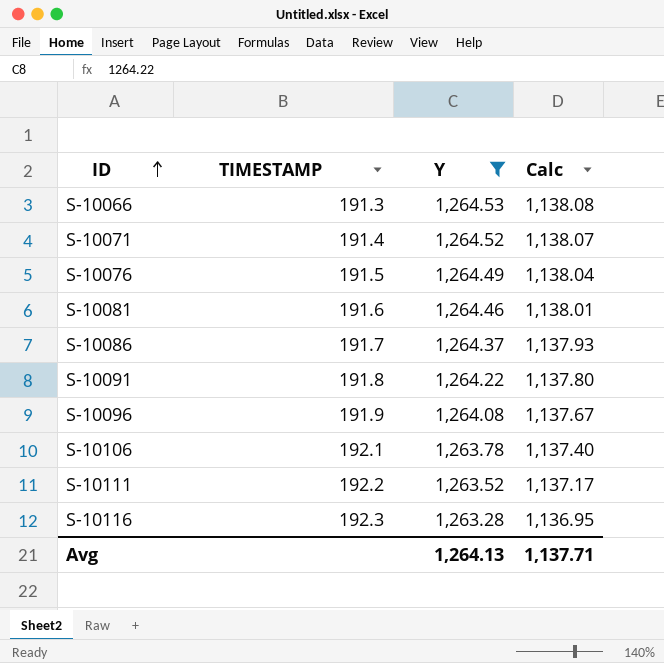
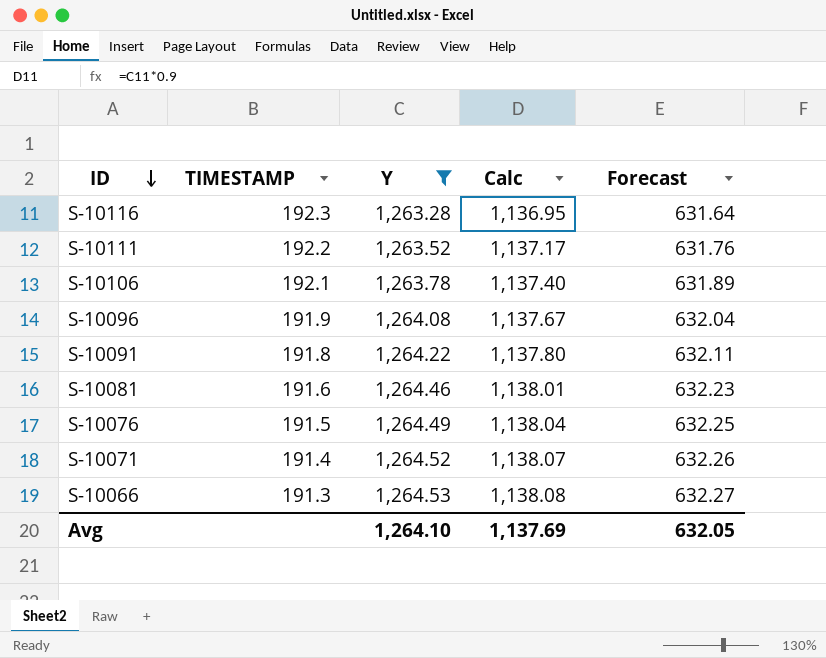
row order: ID ascending -> ID descending
column Forecast | formula: none -> [Y] * 0.5
row S-10086: 191.7 | 1,264.37 | 1,137.93 -> none
Avg | Y: 1,264.13 -> 1,264.10
Avg | Calc: 1,137.71 -> 1,137.69

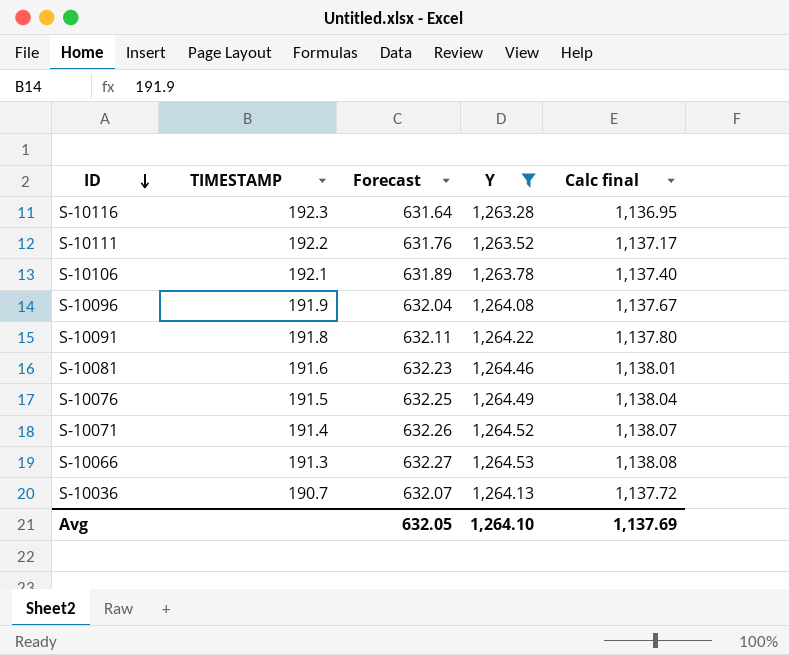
column Forecast | position: 5 -> 3
column name: Calc -> Calc final
row S-10036: none -> 190.7 | 632.07 | 1,264.13 | 1,137.72

